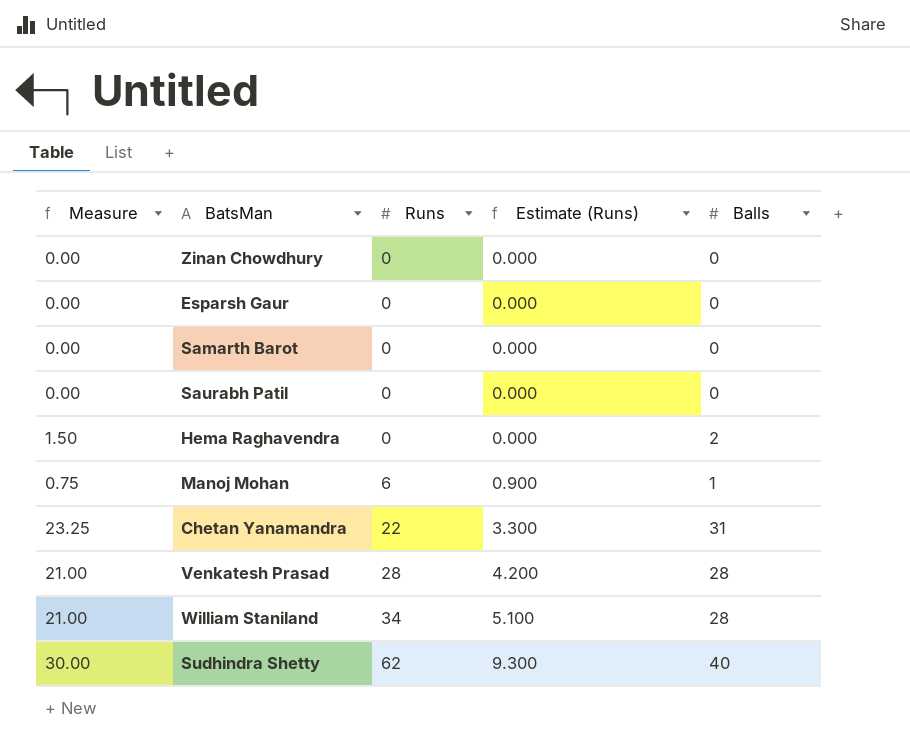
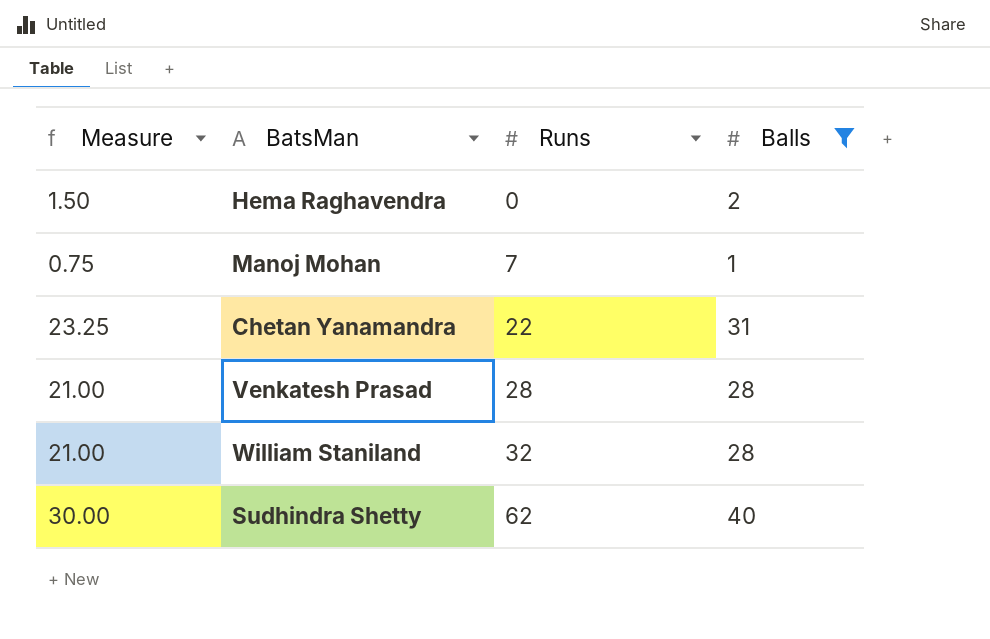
filter: none -> Balls != 0
column Estimate (Runs) | formula: [Runs] * 0.15 -> none
Manoj Mohan | Runs: 6 -> 7
William Staniland | Runs: 34 -> 32

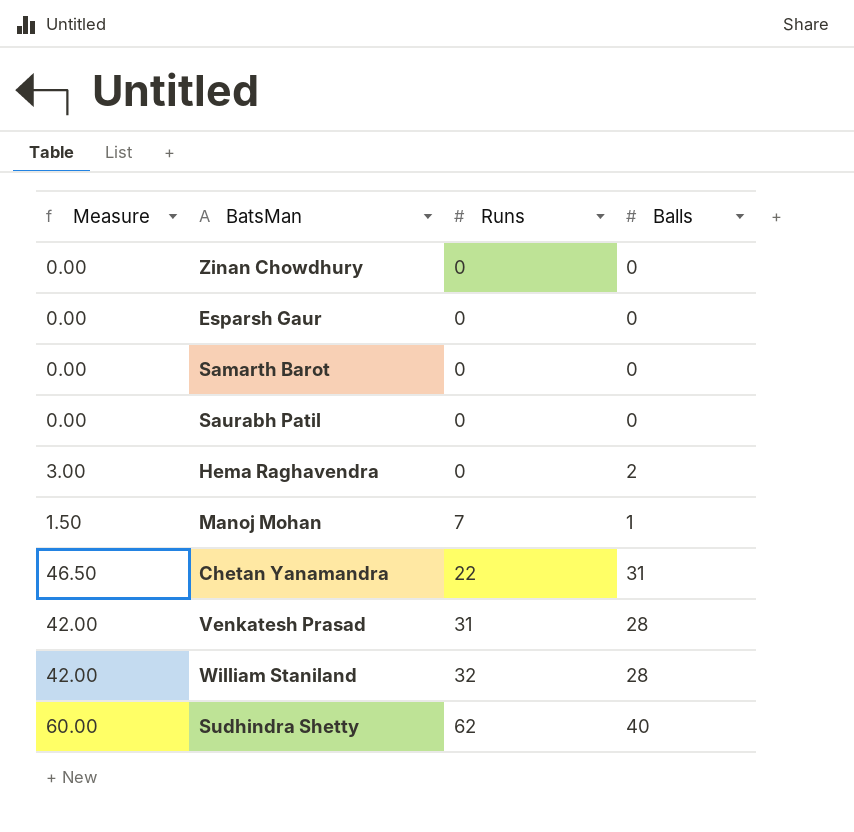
filter: Balls != 0 -> none
column Measure | formula: [Balls] * 0.75 -> [Balls] * 1.5
Venkatesh Prasad | Runs: 28 -> 31

